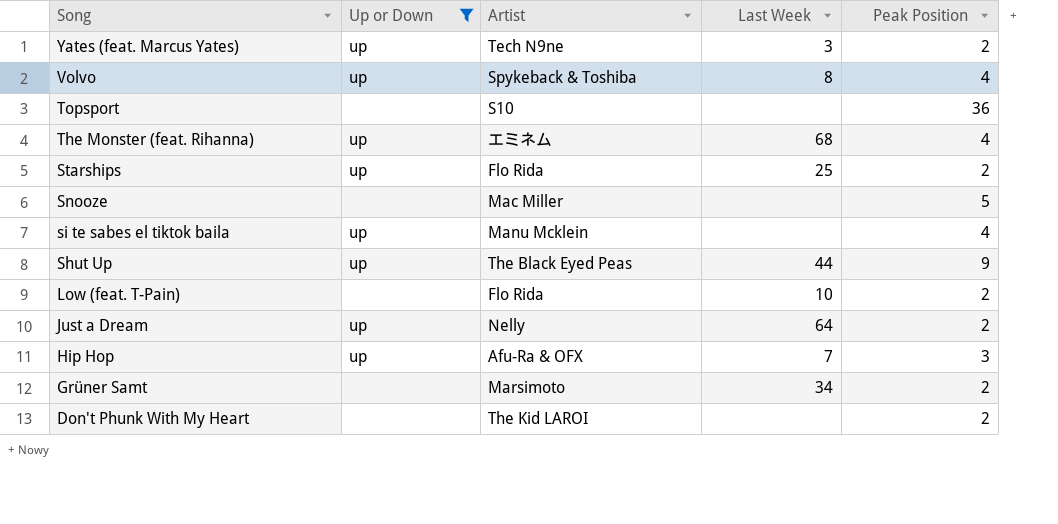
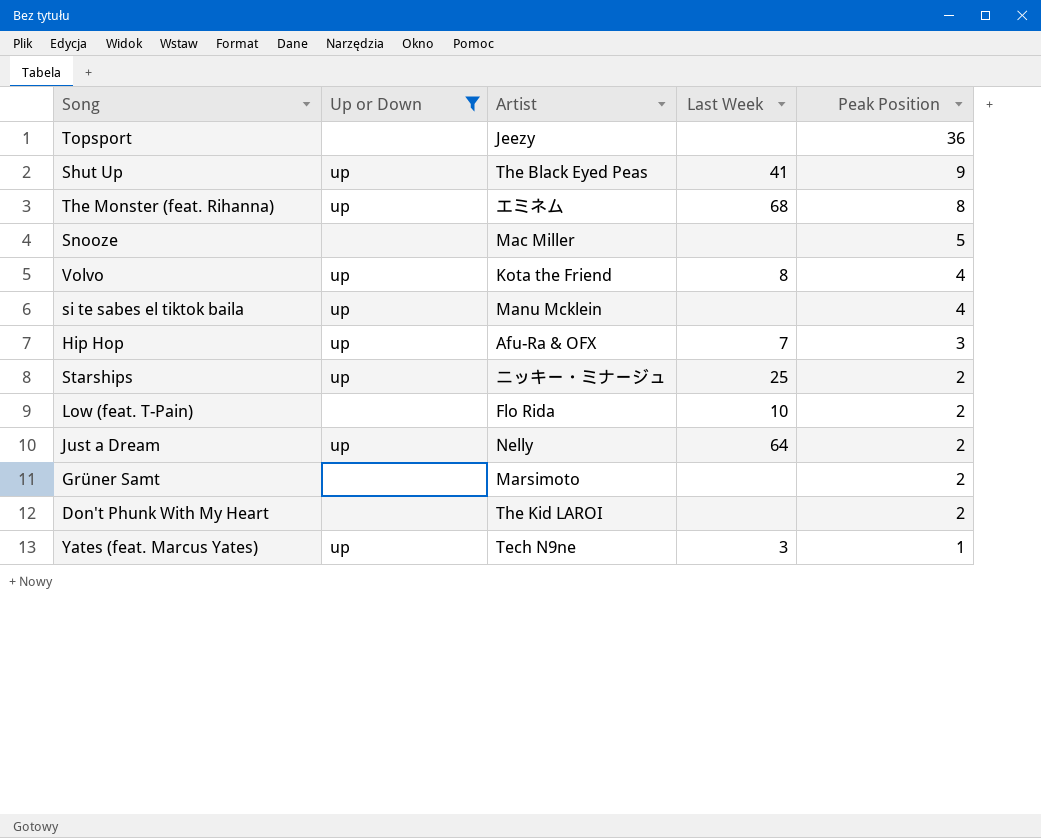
row order: Song descending -> Peak Position descending
Topsport | Artist: S10 -> Jeezy
Shut Up | Last Week: 44 -> 41
The Monster (feat. Rihanna) | Peak Position: 4 -> 8
Volvo | Artist: Spykeback & Toshiba -> Kota the Friend
Starships | Artist: Flo Rida -> ニッキー・ミナージュ
Grüner Samt | Last Week: 34 -> none
Yates (feat. Marcus Yates) | Peak Position: 2 -> 1

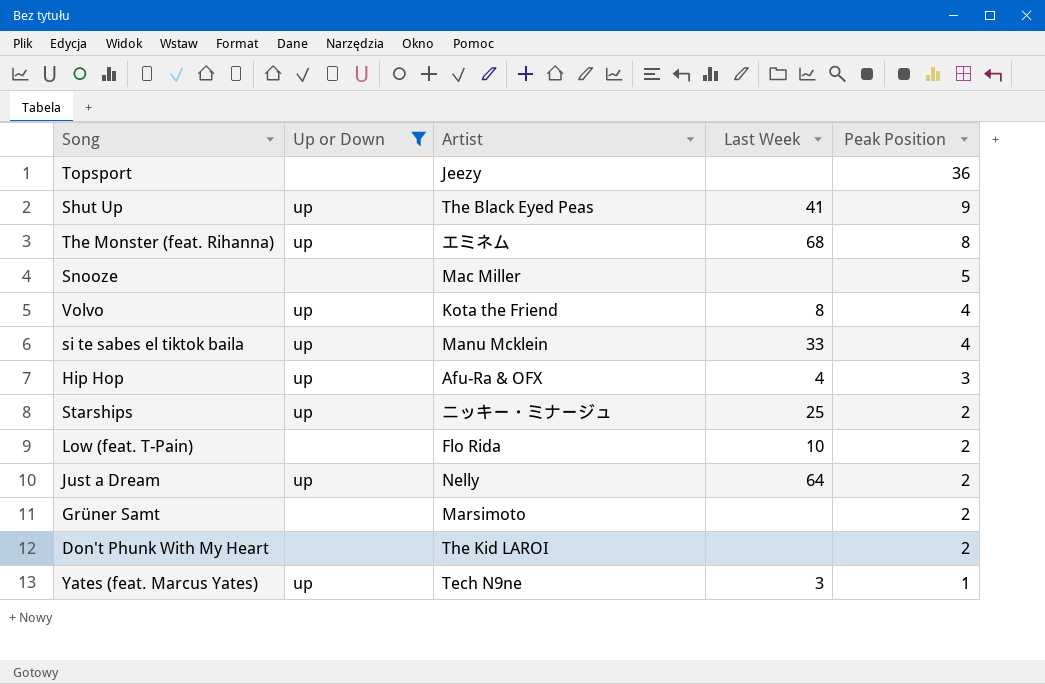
si te sabes el tiktok baila | Last Week: none -> 33
Hip Hop | Last Week: 7 -> 4

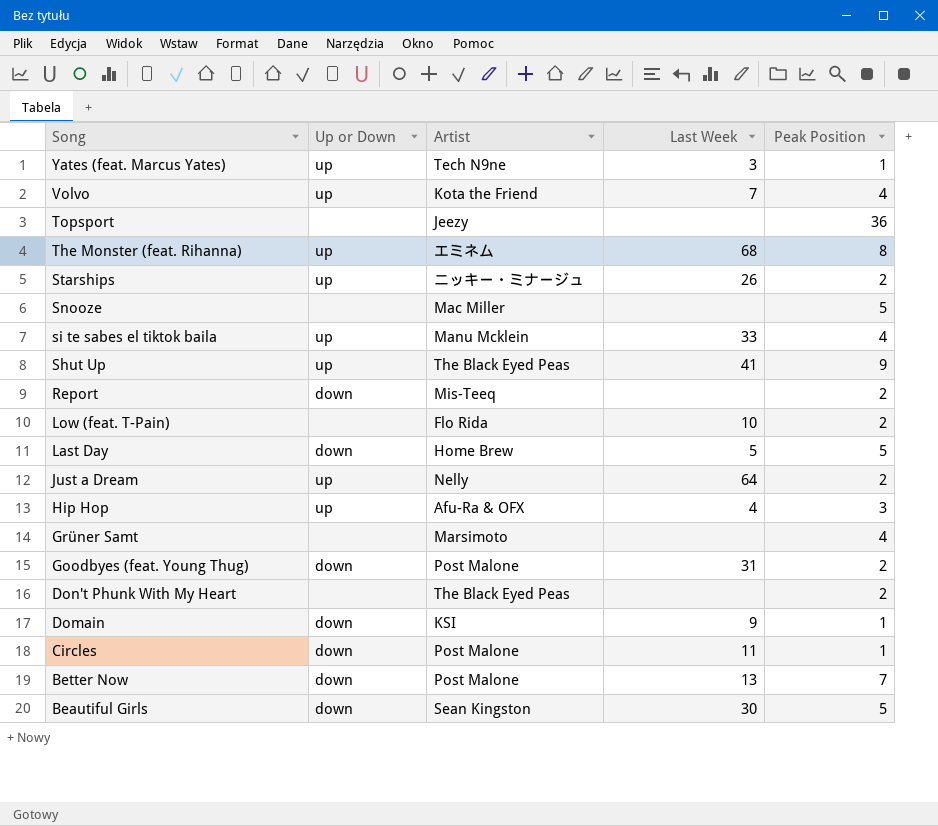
filter: Up or Down != down -> none
row order: Peak Position descending -> Song descending
Volvo | Last Week: 8 -> 7
Starships | Last Week: 25 -> 26
Grüner Samt | Peak Position: 2 -> 4
Don't Phunk With My Heart | Artist: The Kid LAROI -> The Black Eyed Peas

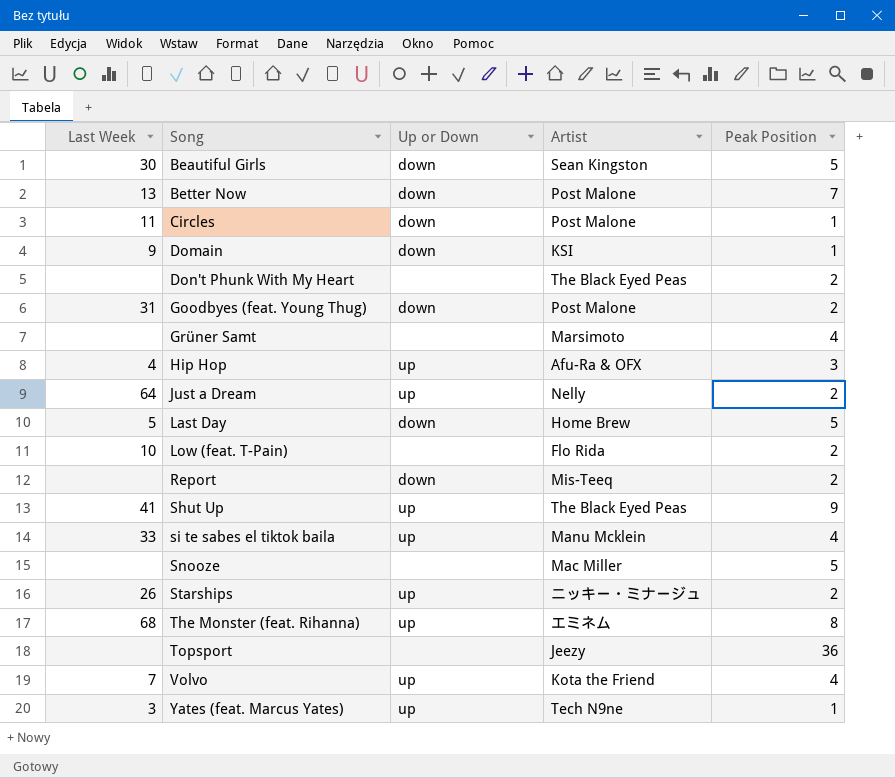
row order: Song descending -> Song ascending
column Last Week | position: 4 -> 1

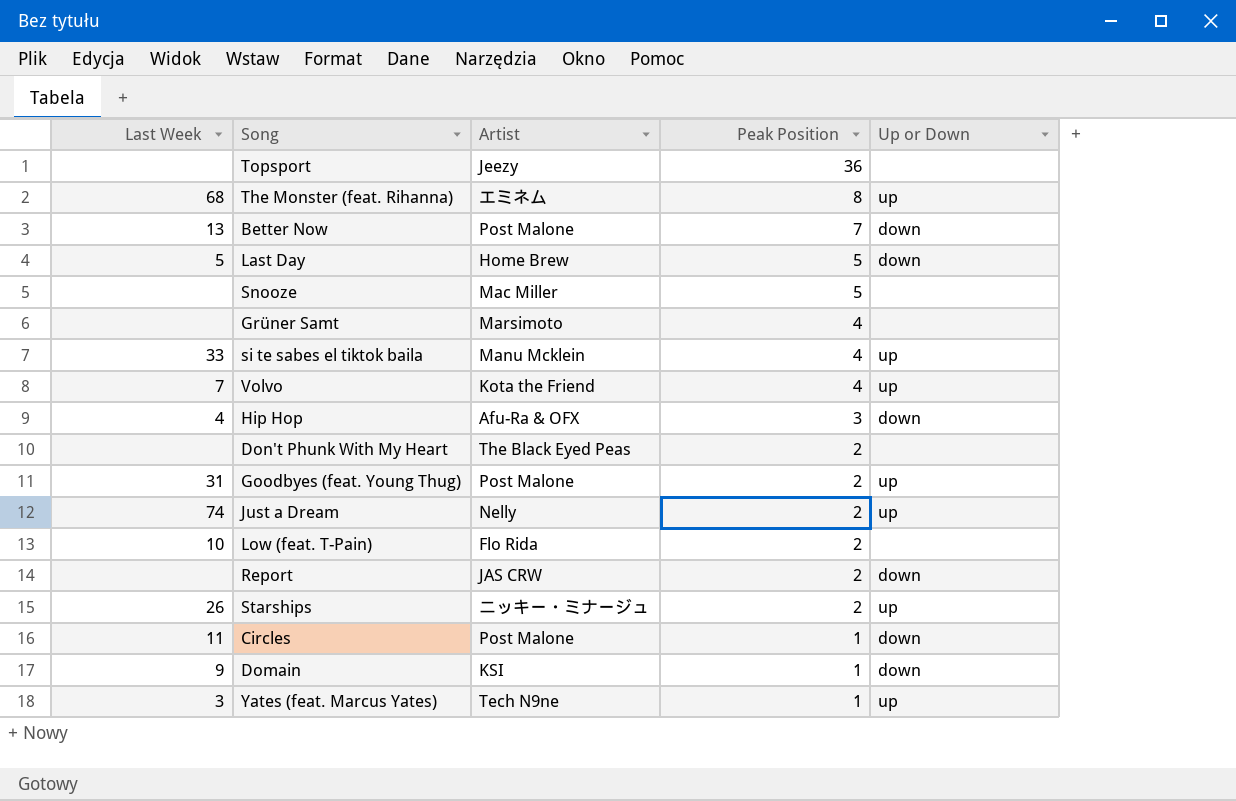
row order: Song ascending -> Peak Position descending
column Up or Down | position: 3 -> 5
row Beautiful Girls: 30 | down | Sean Kingston | 5 -> none
row Shut Up: 41 | up | The Black Eyed Peas | 9 -> none
Hip Hop | Up or Down: up -> down
Goodbyes (feat. Young Thug) | Up or Down: down -> up
Just a Dream | Last Week: 64 -> 74
Report | Artist: Mis-Teeq -> JAS CRW

